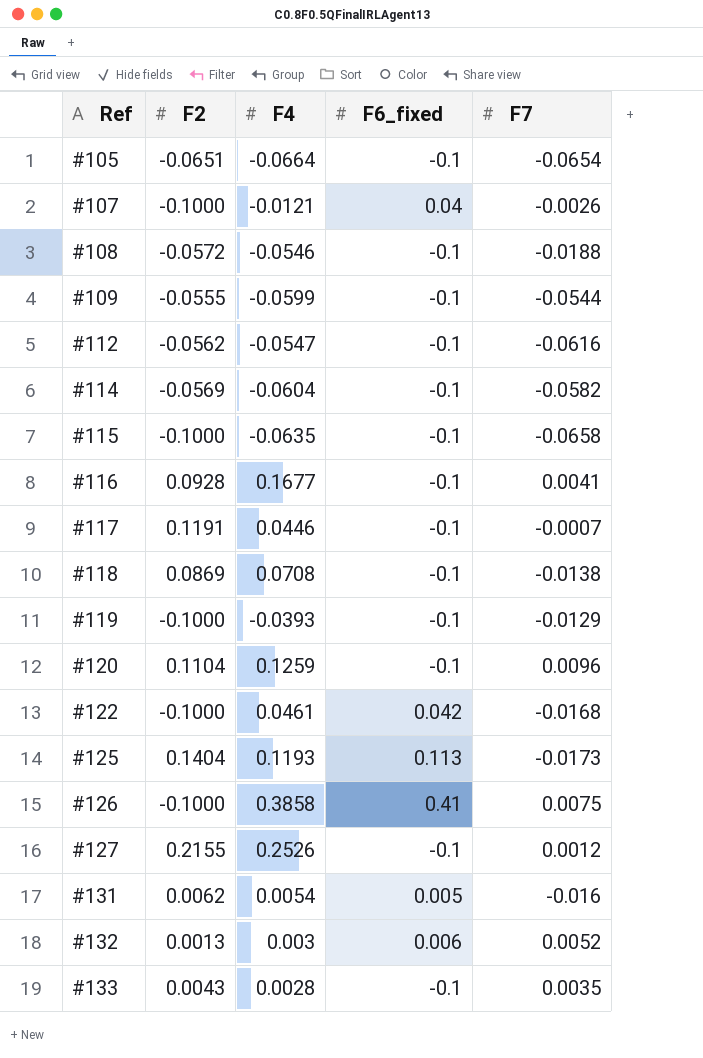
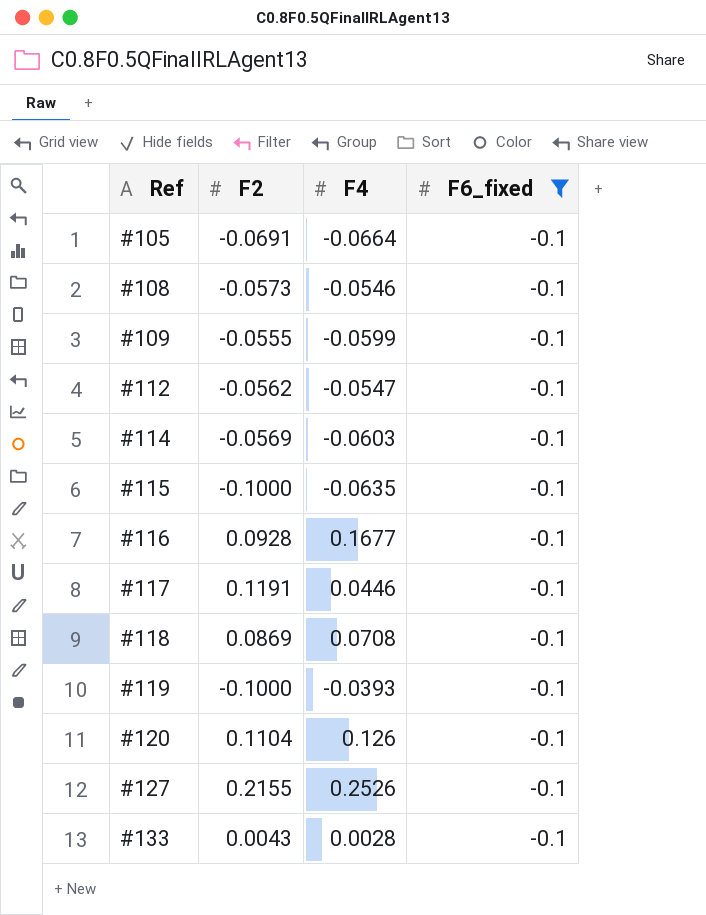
filter: none -> F6_fixed = -0.1
column F7 | position: 5 -> none
#105 | F2: -0.0651 -> -0.0691
#108 | F2: -0.0572 -> -0.0573
#114 | F4: -0.0604 -> -0.0603
#120 | F4: 0.1259 -> 0.126

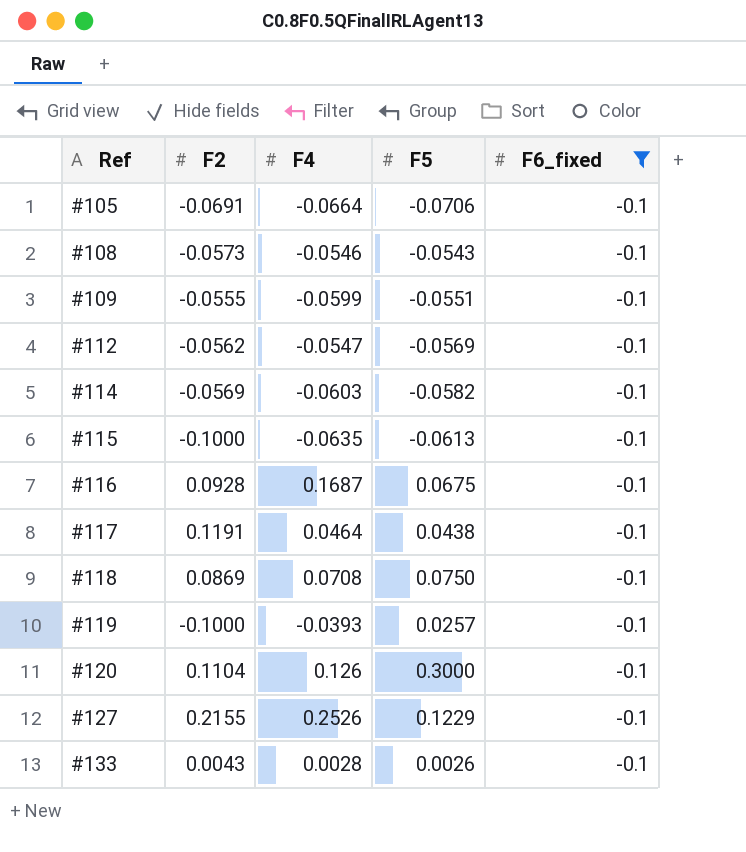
column F5 | position: none -> 4
#116 | F4: 0.1677 -> 0.1687
#117 | F4: 0.0446 -> 0.0464

